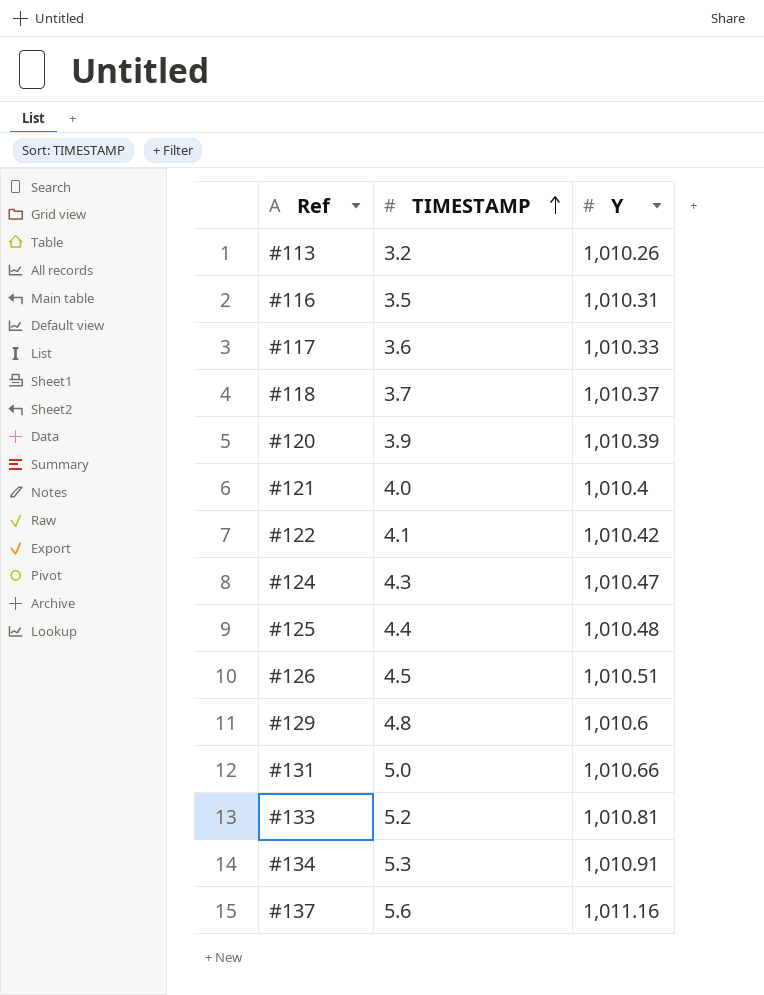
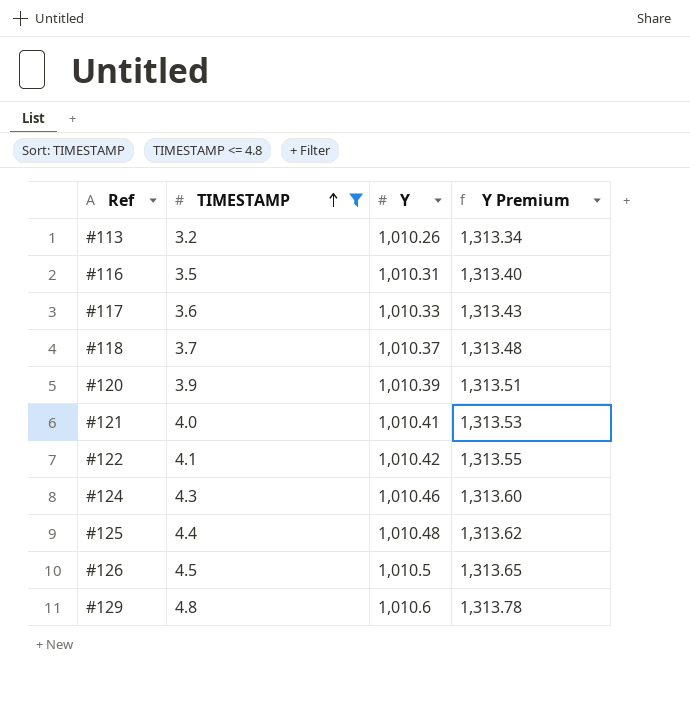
filter: none -> TIMESTAMP <= 4.8
column Y Premium | formula: none -> [Y] * 1.3
#121 | Y: 1,010.4 -> 1,010.41
#124 | Y: 1,010.47 -> 1,010.46
#126 | Y: 1,010.51 -> 1,010.5

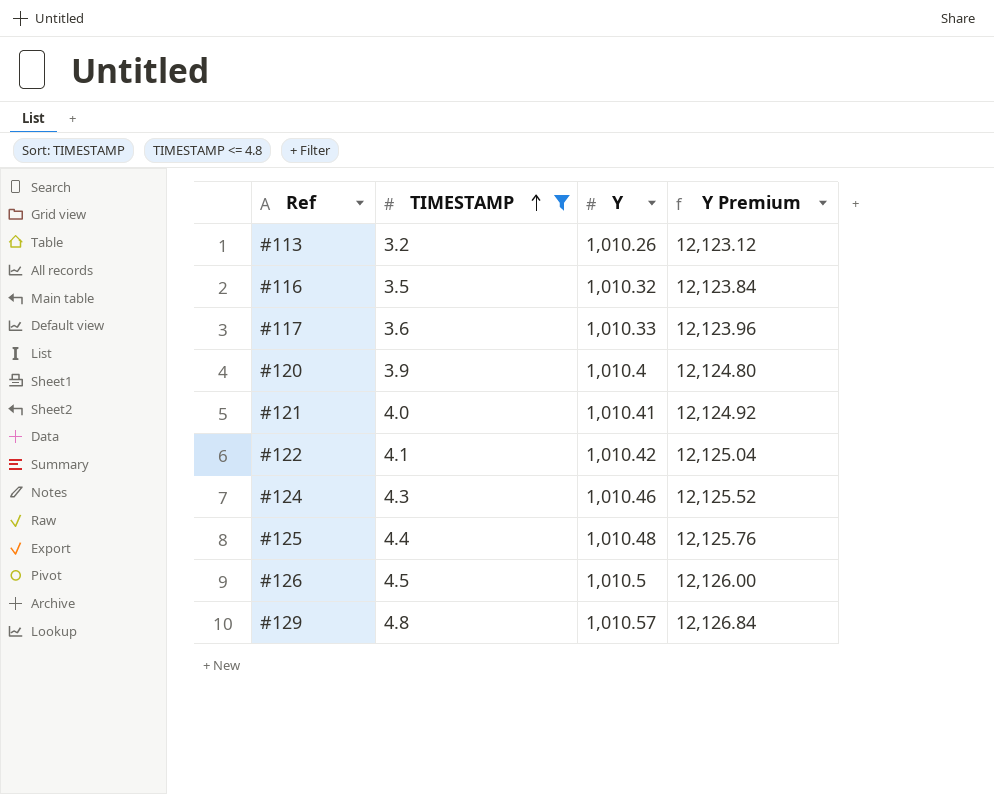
column Y Premium | formula: [Y] * 1.3 -> [Y] * 12
row #118: 3.7 | 1,010.37 | 1,313.48 -> none
#116 | Y: 1,010.31 -> 1,010.32
#120 | Y: 1,010.39 -> 1,010.4
#129 | Y: 1,010.6 -> 1,010.57

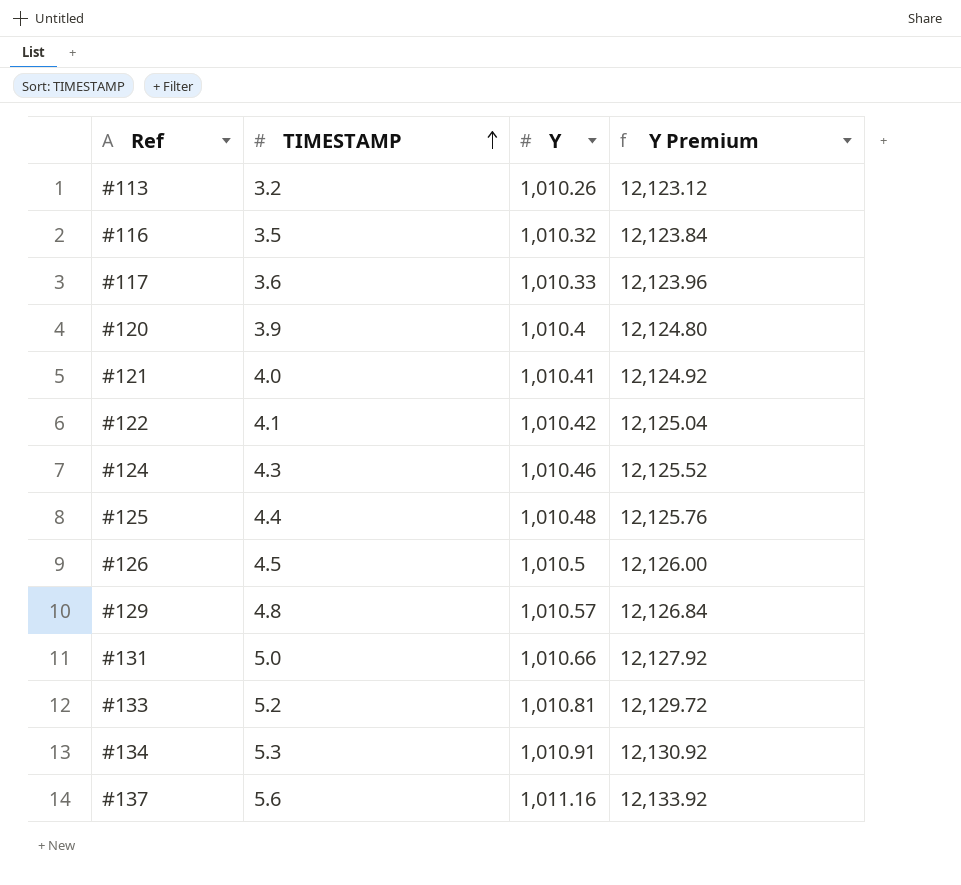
filter: TIMESTAMP <= 4.8 -> none

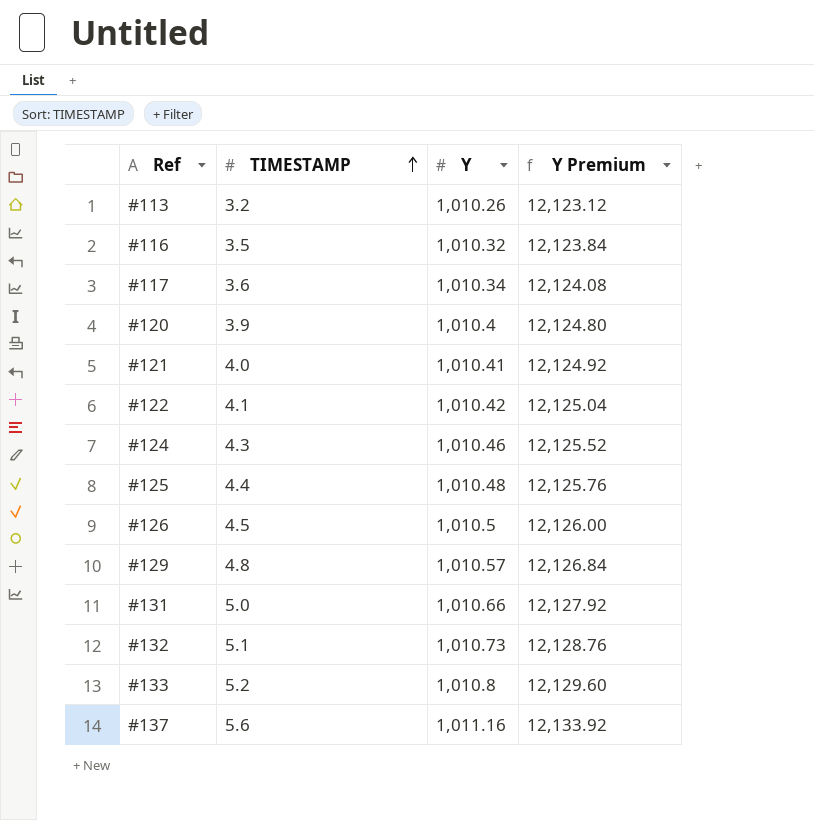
row #134: 5.3 | 1,010.91 | 12,130.92 -> none
#117 | Y: 1,010.33 -> 1,010.34
#117 | Y Premium: 12,123.96 -> 12,124.08
row #132: none -> 5.1 | 1,010.73 | 12,128.76
#133 | Y: 1,010.81 -> 1,010.8
#133 | Y Premium: 12,129.72 -> 12,129.60

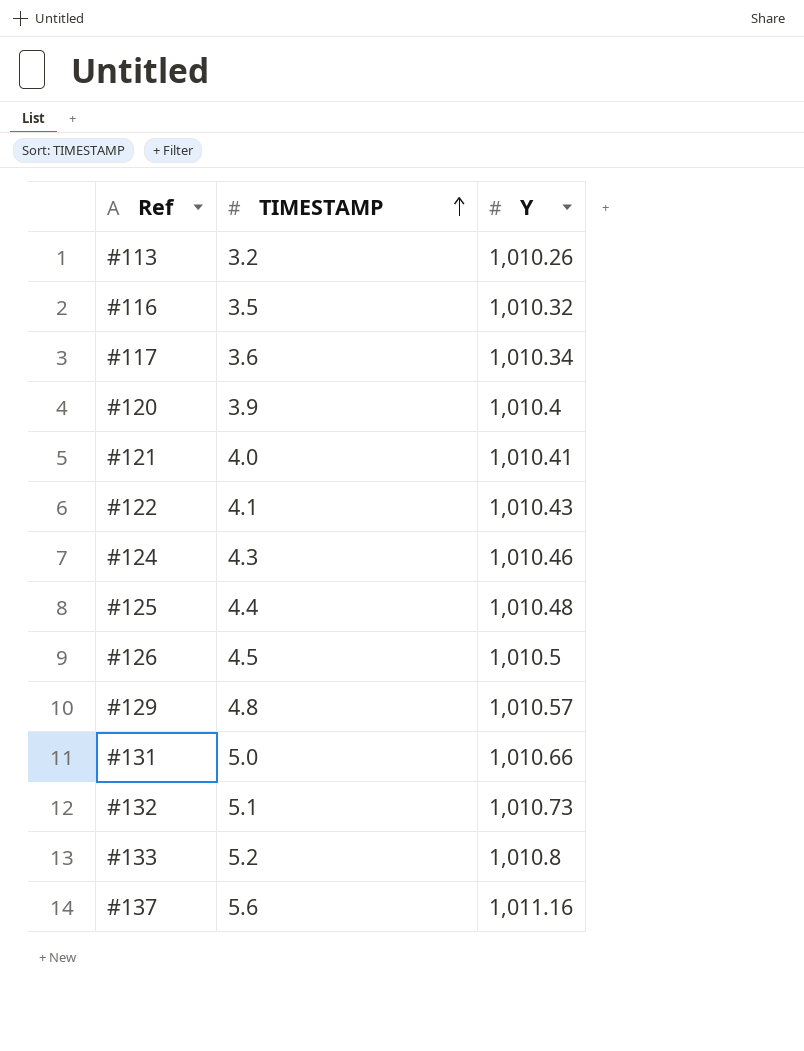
column Y Premium | formula: [Y] * 12 -> none
#122 | Y: 1,010.42 -> 1,010.43

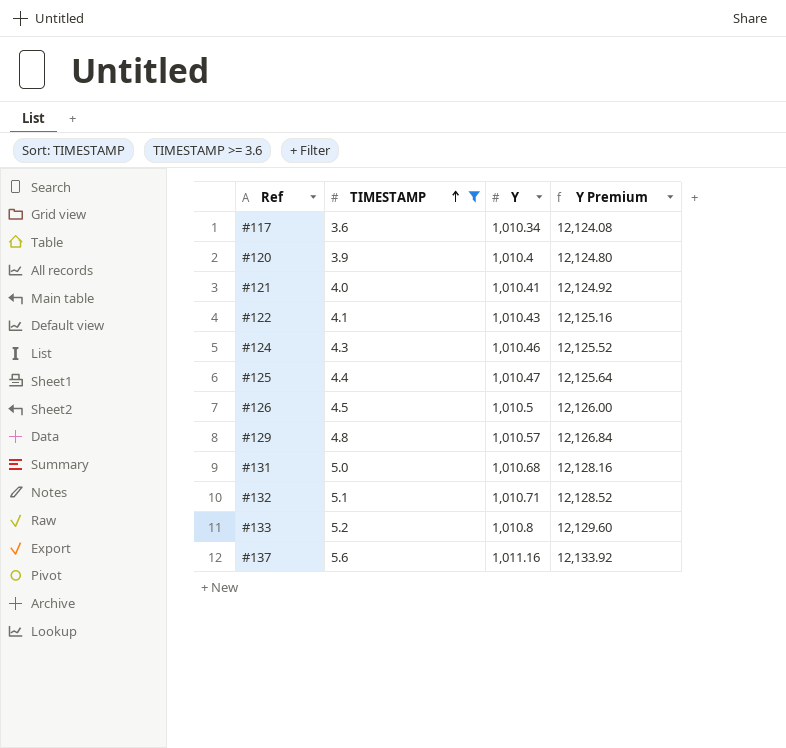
filter: none -> TIMESTAMP >= 3.6
column Y Premium | formula: none -> [Y] * 12
#125 | Y: 1,010.48 -> 1,010.47
#131 | Y: 1,010.66 -> 1,010.68
#132 | Y: 1,010.73 -> 1,010.71

